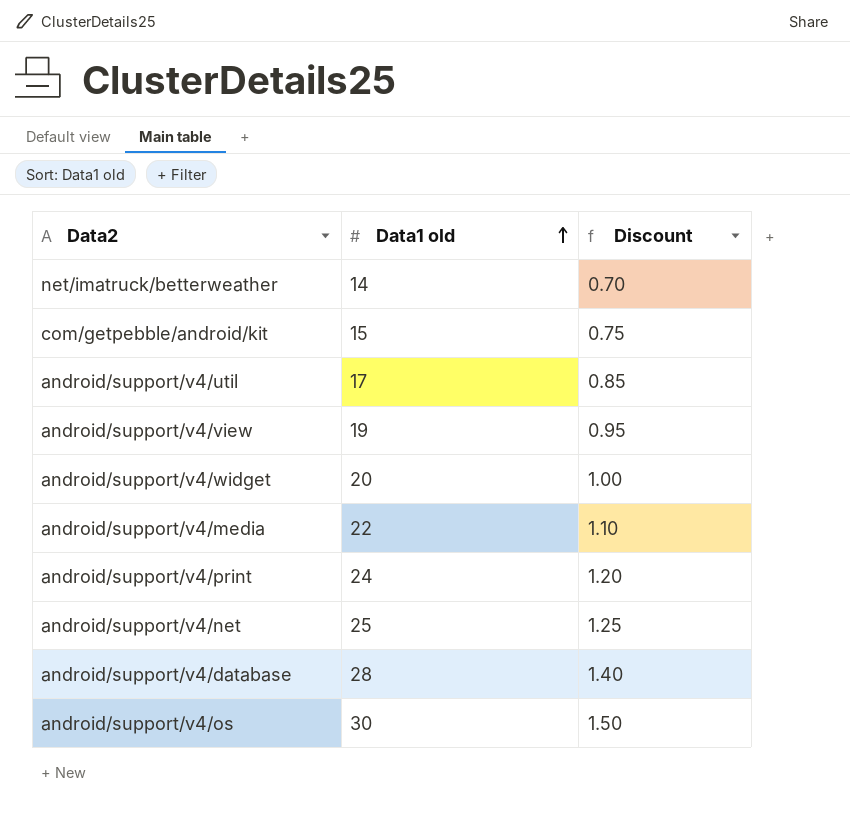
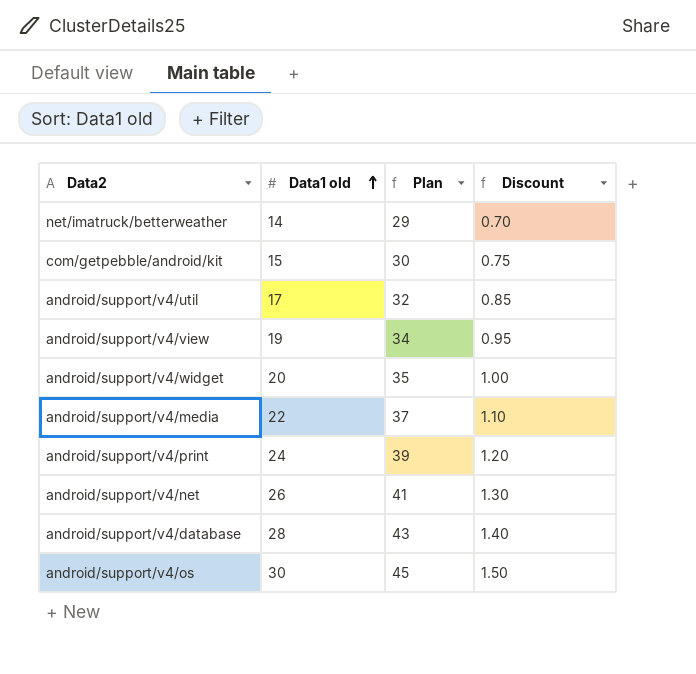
column Plan | formula: none -> [Data1 old] + 15
android/support/v4/net | Data1 old: 25 -> 26
android/support/v4/net | Discount: 1.25 -> 1.30

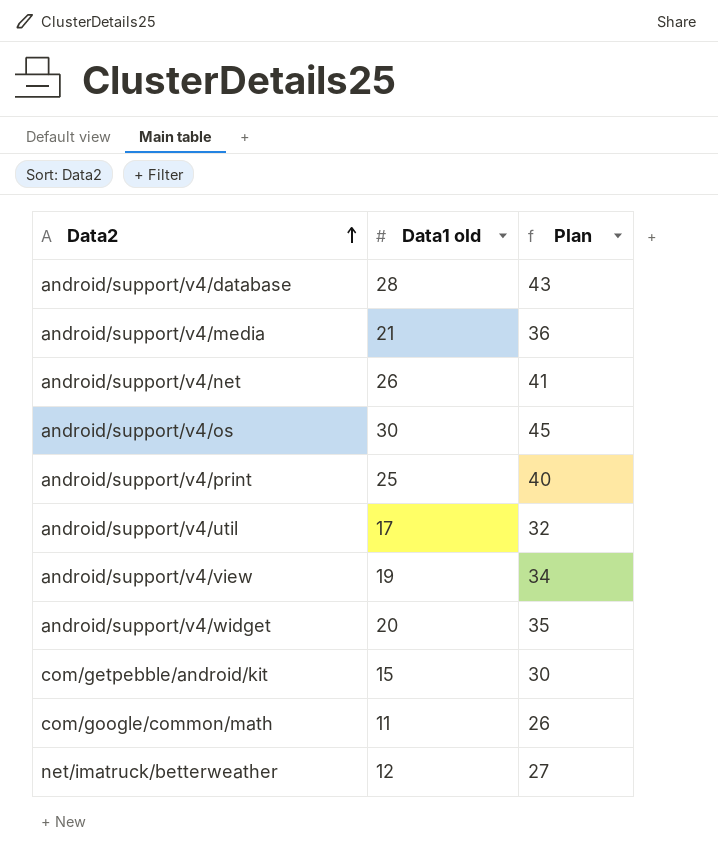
row order: Data1 old ascending -> Data2 ascending
column Discount | formula: [Data1 old] * 0.05 -> none
android/support/v4/media | Data1 old: 22 -> 21
android/support/v4/media | Plan: 37 -> 36
android/support/v4/print | Data1 old: 24 -> 25
android/support/v4/print | Plan: 39 -> 40
row com/google/common/math: none -> 11 | 26
net/imatruck/betterweather | Data1 old: 14 -> 12
net/imatruck/betterweather | Plan: 29 -> 27

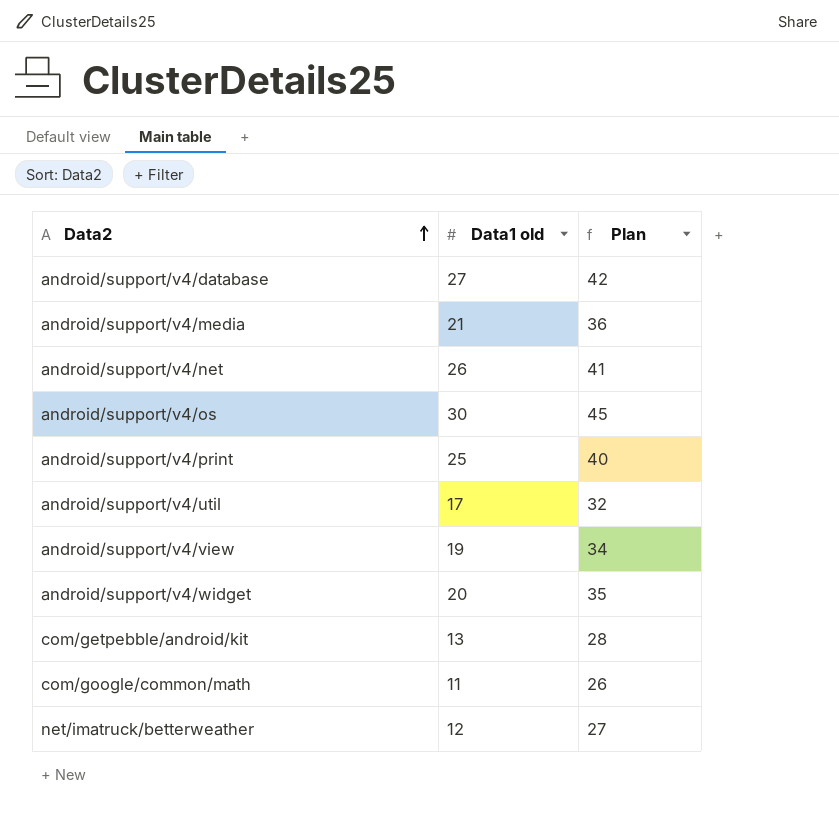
android/support/v4/database | Data1 old: 28 -> 27
android/support/v4/database | Plan: 43 -> 42
com/getpebble/android/kit | Data1 old: 15 -> 13
com/getpebble/android/kit | Plan: 30 -> 28

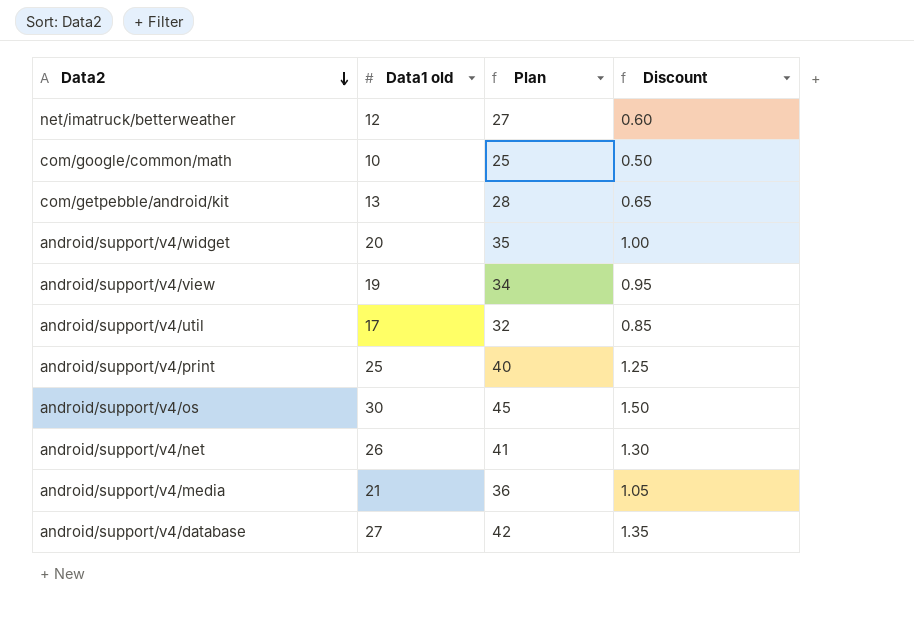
row order: Data2 ascending -> Data2 descending
column Discount | formula: none -> [Data1 old] * 0.05
com/google/common/math | Data1 old: 11 -> 10
com/google/common/math | Plan: 26 -> 25

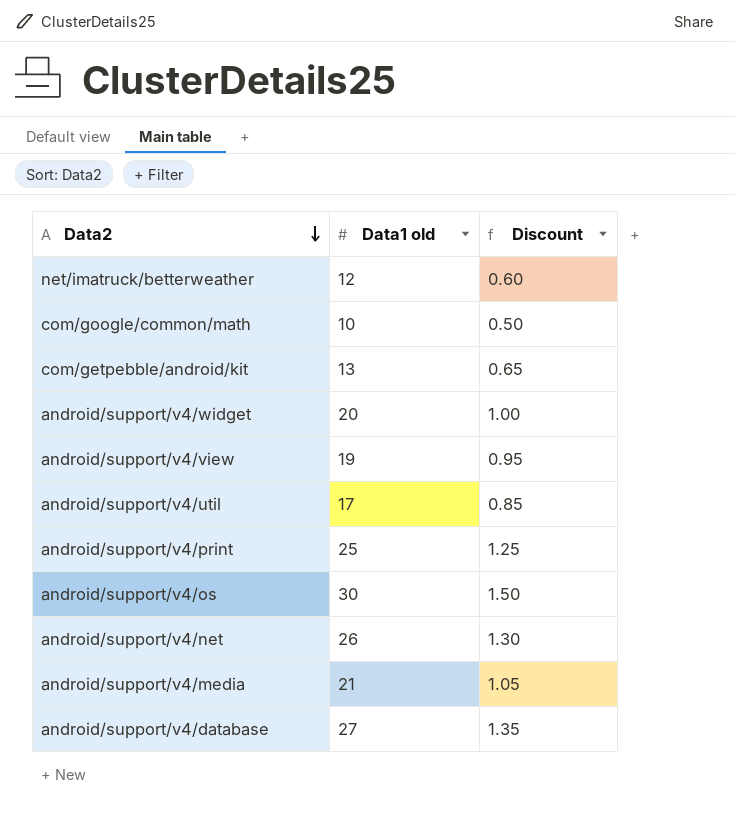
column Plan | formula: [Data1 old] + 15 -> none

